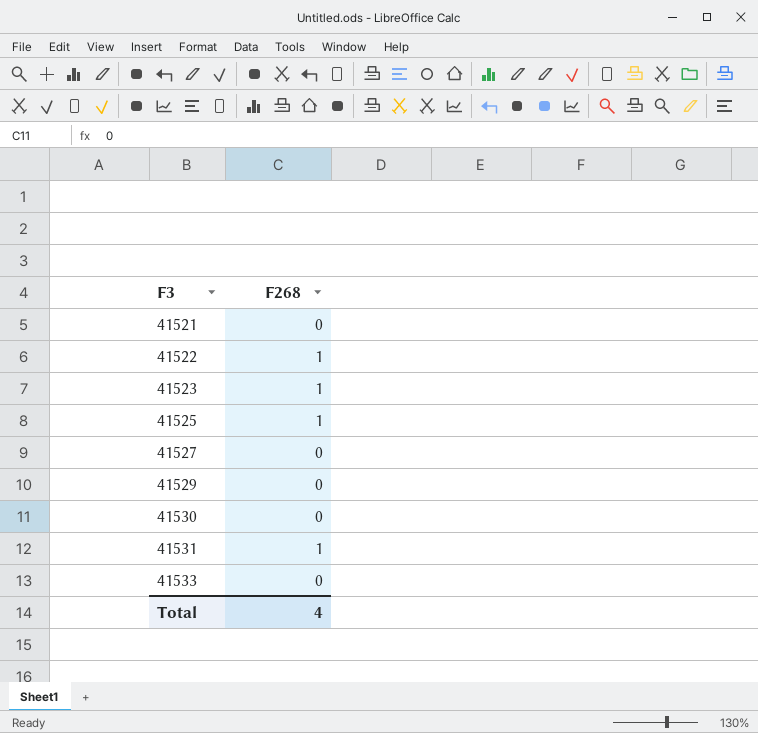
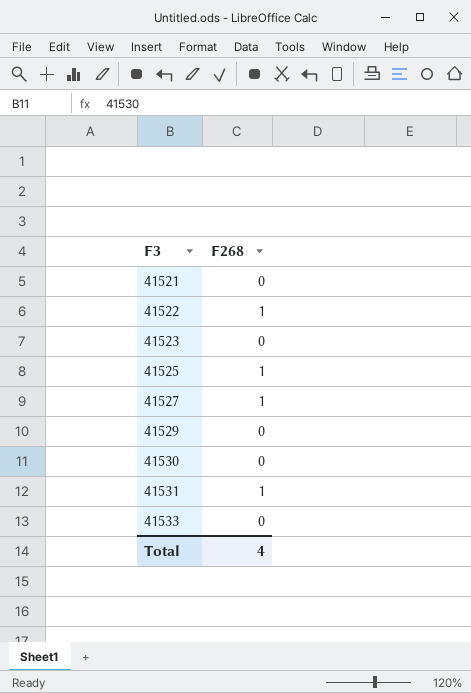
41523 | F268: 1 -> 0
41527 | F268: 0 -> 1

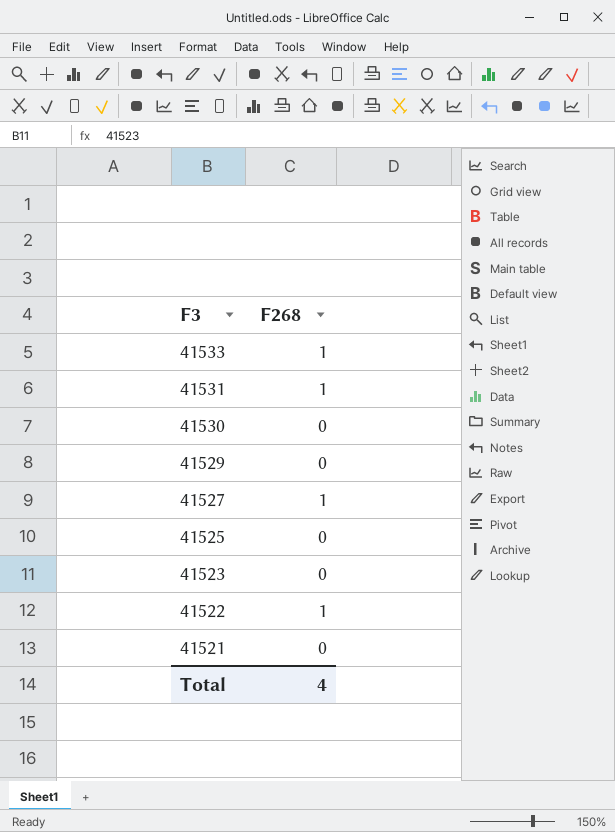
row order: F3 ascending -> F3 descending
41533 | F268: 0 -> 1
41525 | F268: 1 -> 0

